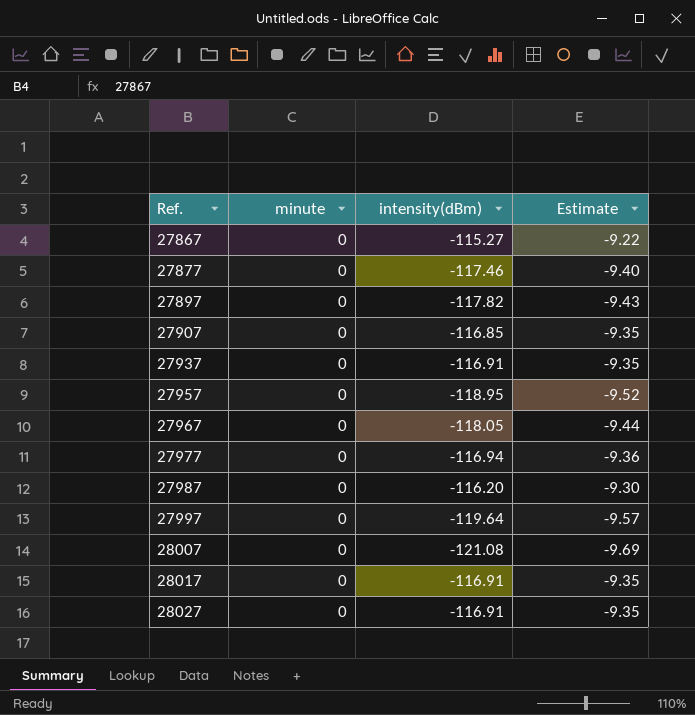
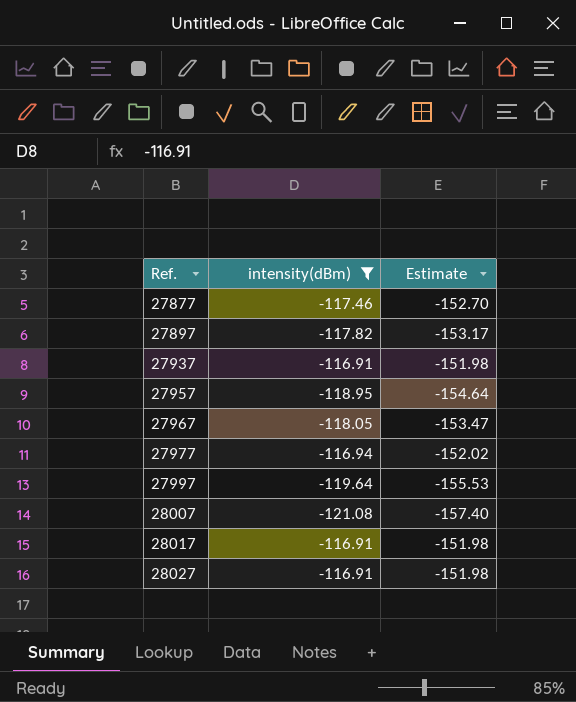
filter: none -> intensity(dBm) <= -116.91
column minute | position: 2 -> none
column Estimate | formula: [intensity(dBm)] * 0.08 -> [intensity(dBm)] * 1.3

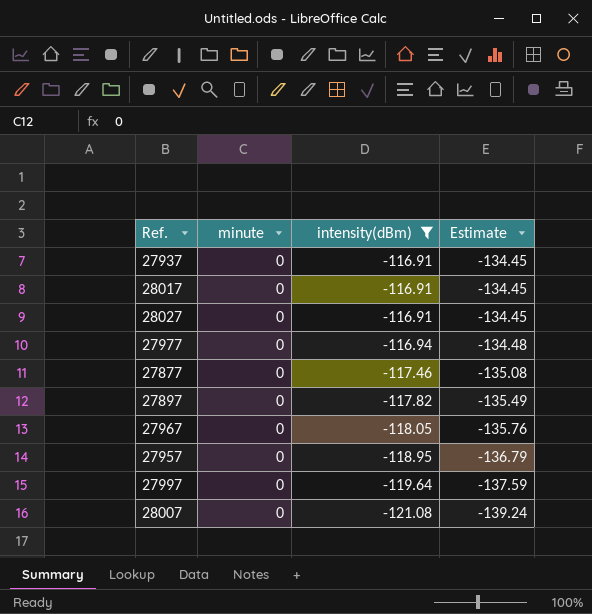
row order: Ref. ascending -> intensity(dBm) descending
column minute | position: none -> 2
column Estimate | formula: [intensity(dBm)] * 1.3 -> [intensity(dBm)] * 1.15

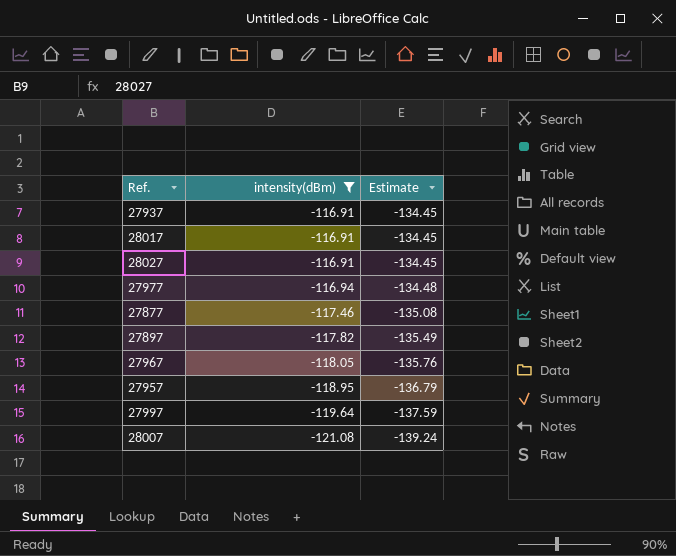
column minute | position: 2 -> none

